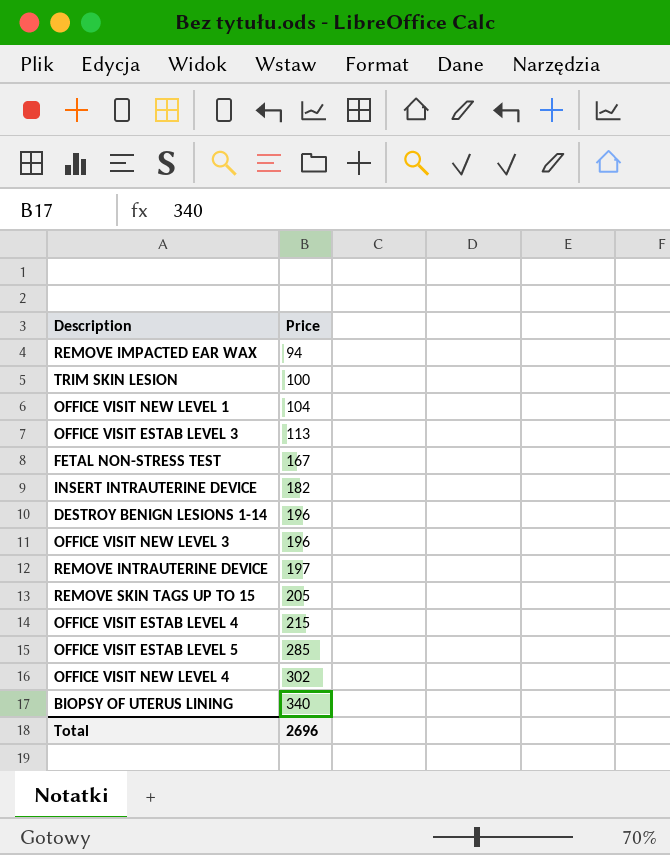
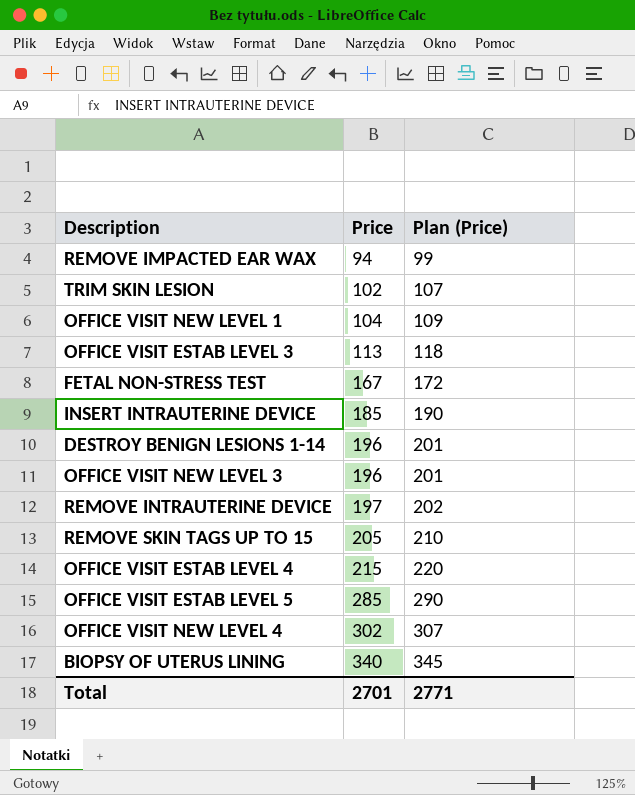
column Plan (Price) | formula: none -> [Price] + 5
TRIM SKIN LESION | Price: 100 -> 102
INSERT INTRAUTERINE DEVICE | Price: 182 -> 185
Total | Price: 2696 -> 2701

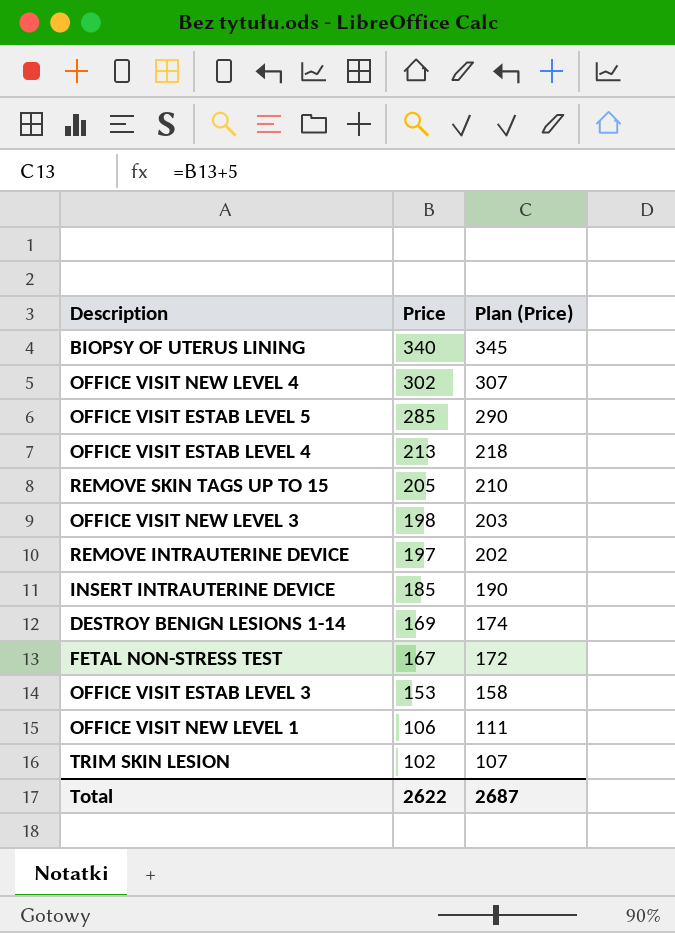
row order: Price ascending -> Price descending
row REMOVE IMPACTED EAR WAX: 94 | 99 -> none
OFFICE VISIT ESTAB LEVEL 4 | Price: 215 -> 213
OFFICE VISIT ESTAB LEVEL 4 | Plan (Price): 220 -> 218
OFFICE VISIT NEW LEVEL 3 | Price: 196 -> 198
OFFICE VISIT NEW LEVEL 3 | Plan (Price): 201 -> 203
DESTROY BENIGN LESIONS 1-14 | Price: 196 -> 169
DESTROY BENIGN LESIONS 1-14 | Plan (Price): 201 -> 174
OFFICE VISIT ESTAB LEVEL 3 | Price: 113 -> 153
OFFICE VISIT ESTAB LEVEL 3 | Plan (Price): 118 -> 158
OFFICE VISIT NEW LEVEL 1 | Price: 104 -> 106
OFFICE VISIT NEW LEVEL 1 | Plan (Price): 109 -> 111
Total | Price: 2701 -> 2622
Total | Plan (Price): 2771 -> 2687

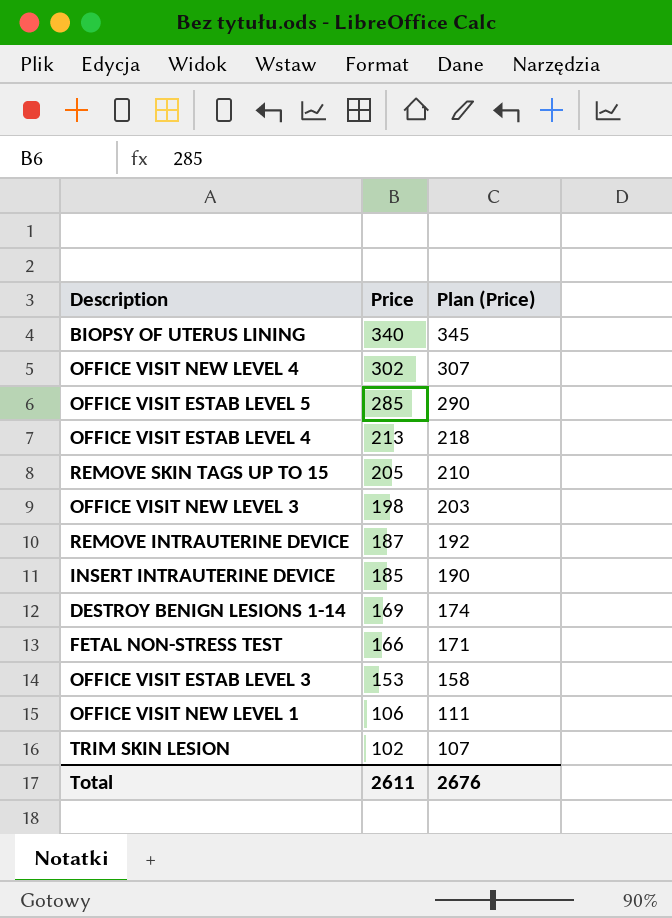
REMOVE INTRAUTERINE DEVICE | Price: 197 -> 187
REMOVE INTRAUTERINE DEVICE | Plan (Price): 202 -> 192
FETAL NON-STRESS TEST | Price: 167 -> 166
FETAL NON-STRESS TEST | Plan (Price): 172 -> 171
Total | Price: 2622 -> 2611
Total | Plan (Price): 2687 -> 2676

